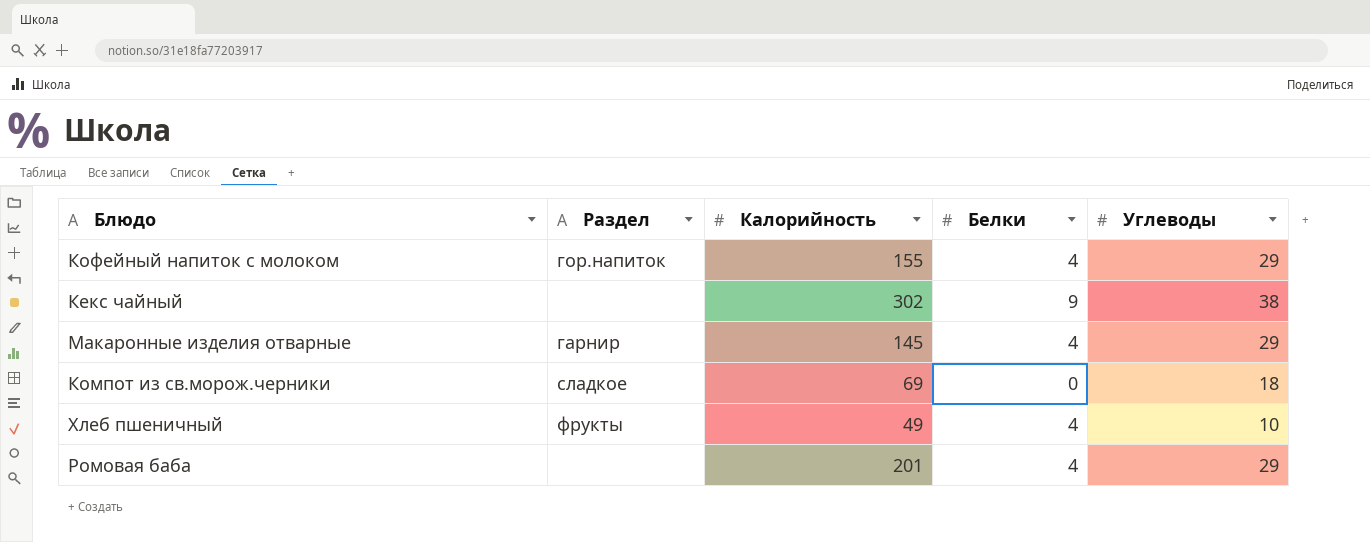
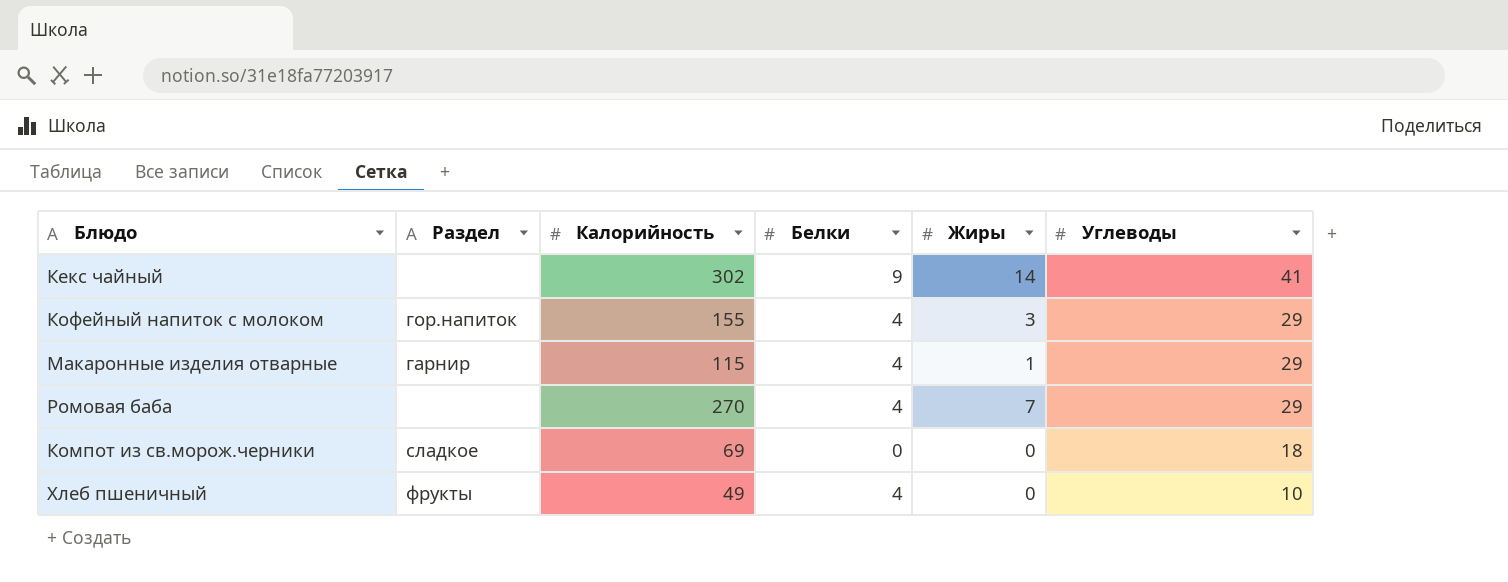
row order: none -> Углеводы descending
column Жиры | position: none -> 5
Кекс чайный | Углеводы: 38 -> 41
Макаронные изделия отварные | Калорийность: 145 -> 115
Ромовая баба | Калорийность: 201 -> 270

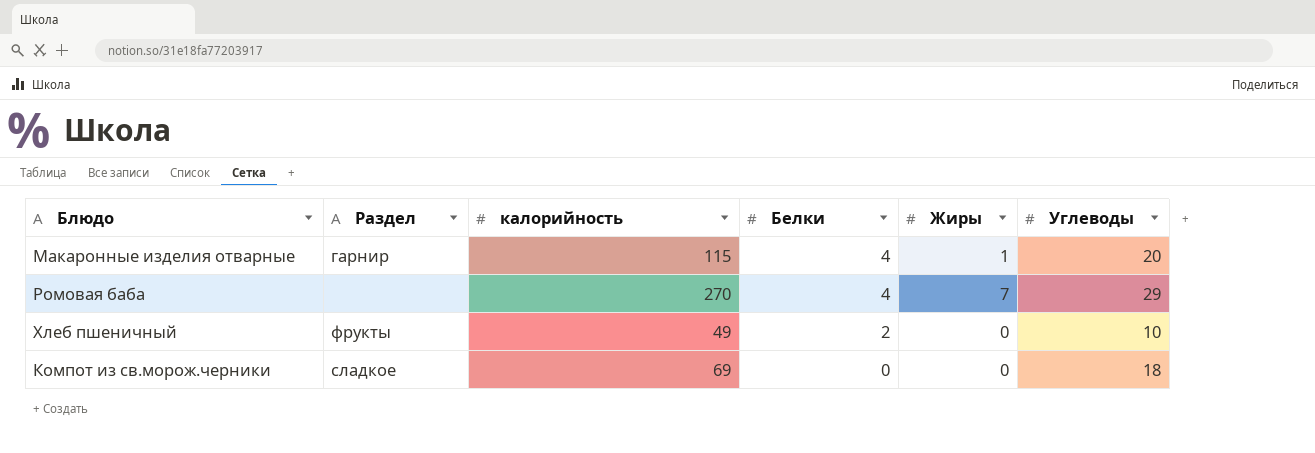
row order: Углеводы descending -> Белки descending
column name: Калорийность -> калорийность
row Кекс чайный: none | 302 | 9 | 14 | 41 -> none
row Кофейный напиток с молоком: гор.напиток | 155 | 4 | 3 | 29 -> none
Макаронные изделия отварные | Углеводы: 29 -> 20
Хлеб пшеничный | Белки: 4 -> 2

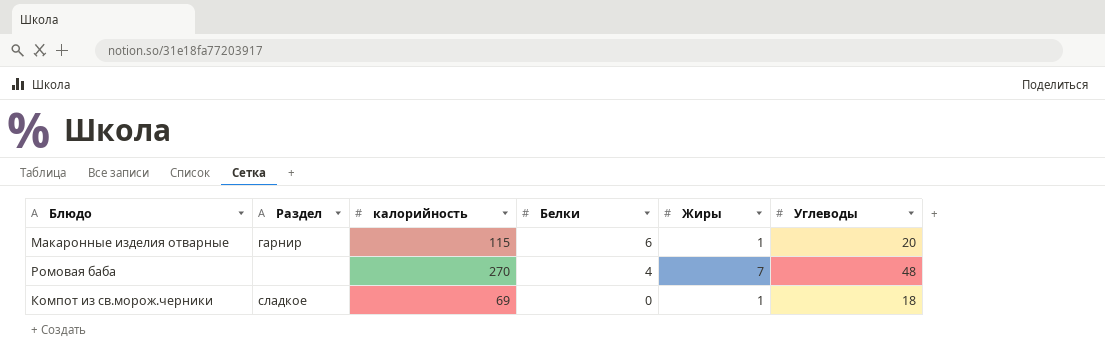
row Хлеб пшеничный: фрукты | 49 | 2 | 0 | 10 -> none
Макаронные изделия отварные | Белки: 4 -> 6
Ромовая баба | Углеводы: 29 -> 48
Компот из св.морож.черники | Жиры: 0 -> 1

